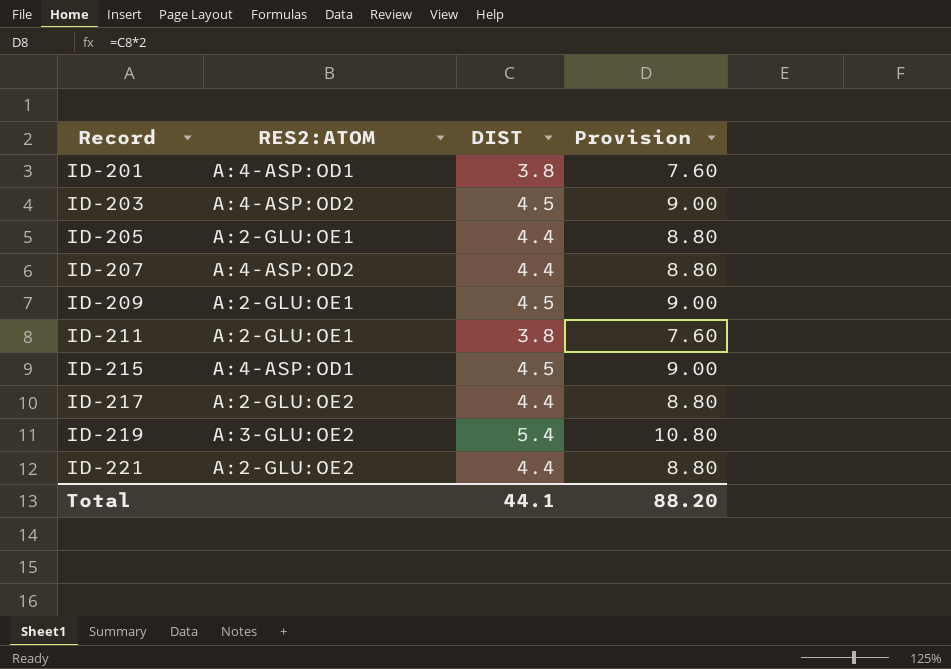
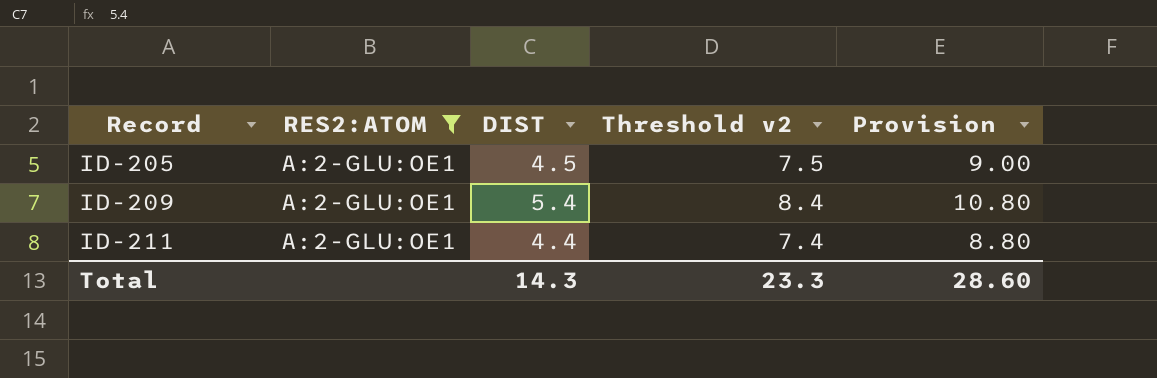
filter: none -> RES2:ATOM = A:2-GLU:OE1
column Threshold v2 | formula: none -> [DIST] + 3
ID-205 | DIST: 4.4 -> 4.5
ID-205 | Provision: 8.80 -> 9.00
ID-209 | DIST: 4.5 -> 5.4
ID-209 | Provision: 9.00 -> 10.80
ID-211 | DIST: 3.8 -> 4.4
ID-211 | Provision: 7.60 -> 8.80
Total | DIST: 44.1 -> 14.3
Total | Provision: 88.20 -> 28.60

